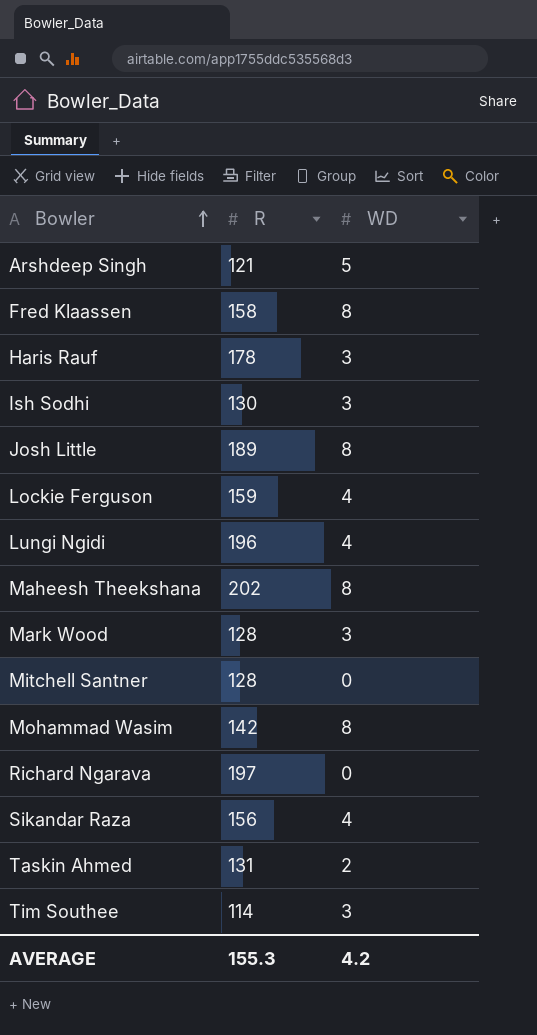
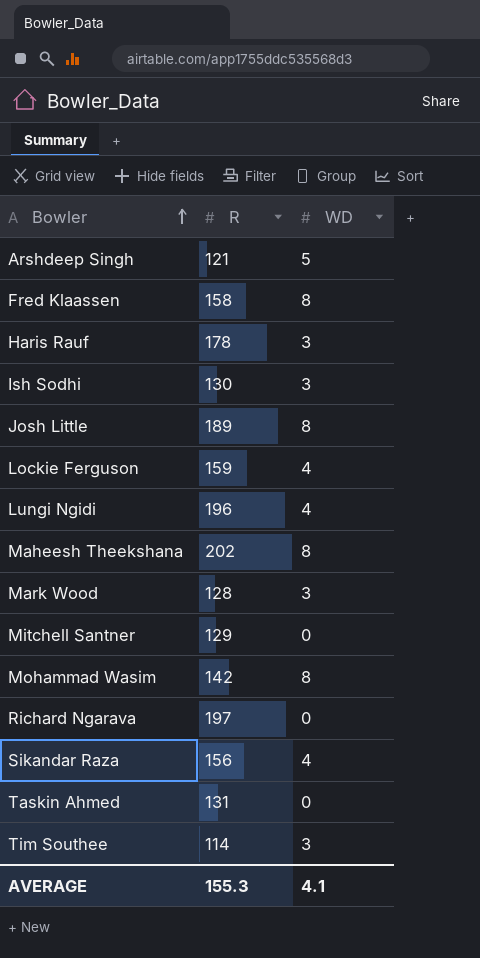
Mitchell Santner | R: 128 -> 129
Taskin Ahmed | WD: 2 -> 0
AVERAGE | WD: 4.2 -> 4.1

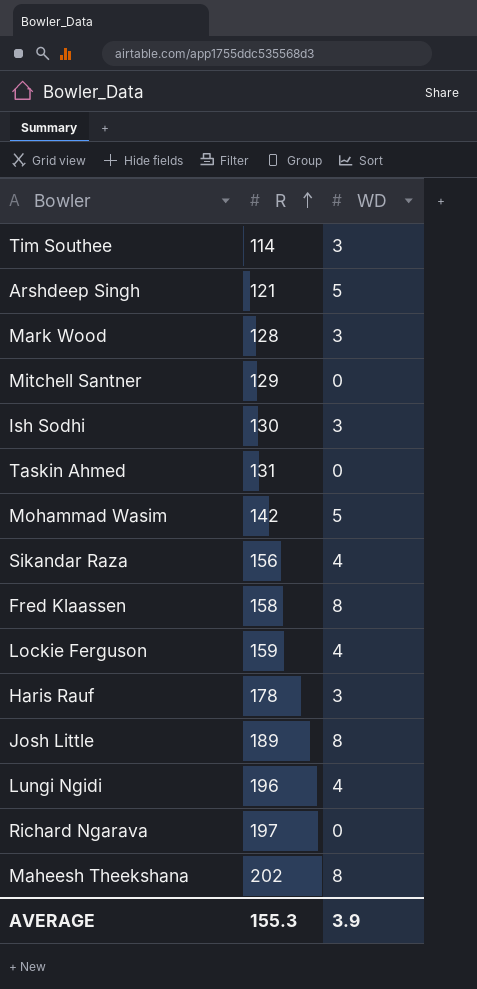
row order: Bowler ascending -> R ascending
Mohammad Wasim | WD: 8 -> 5
AVERAGE | WD: 4.1 -> 3.9

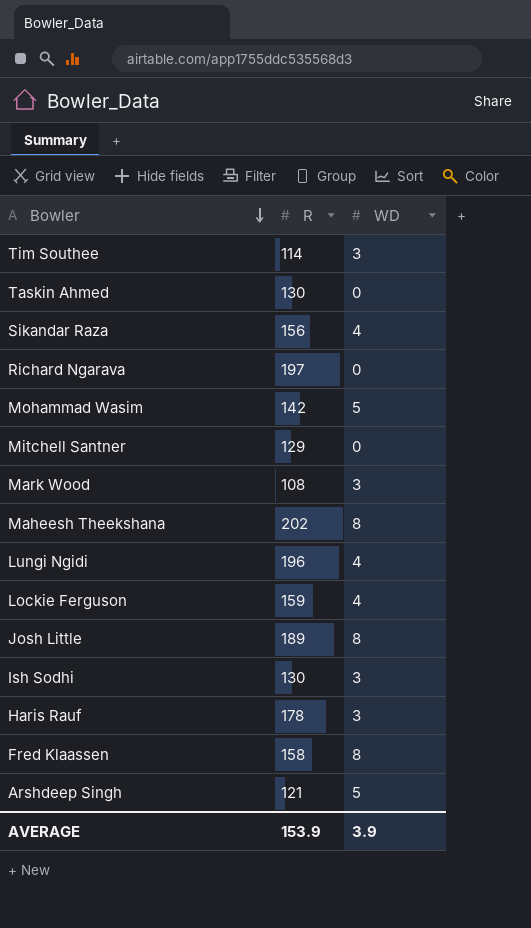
row order: R ascending -> Bowler descending
Taskin Ahmed | R: 131 -> 130
Mark Wood | R: 128 -> 108
AVERAGE | R: 155.3 -> 153.9

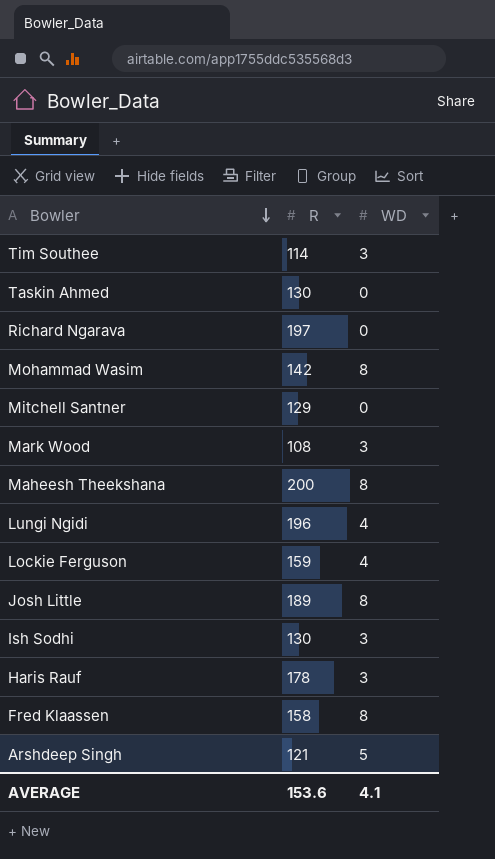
row Sikandar Raza: 156 | 4 -> none
Mohammad Wasim | WD: 5 -> 8
Maheesh Theekshana | R: 202 -> 200
AVERAGE | R: 153.9 -> 153.6
AVERAGE | WD: 3.9 -> 4.1

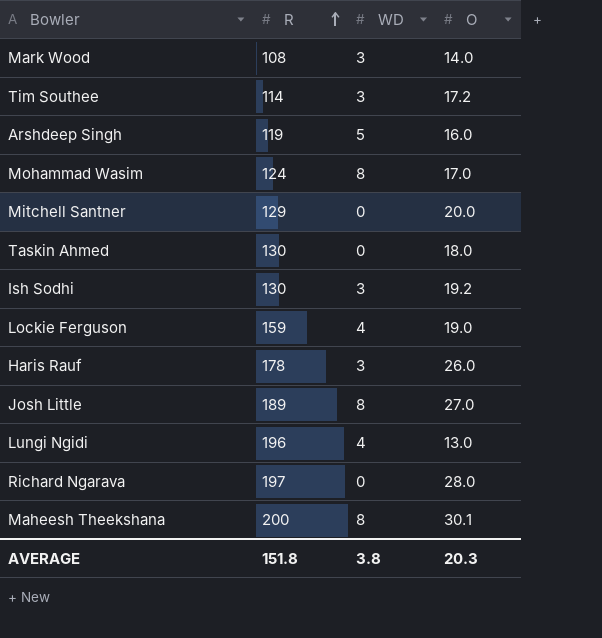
row order: Bowler descending -> R ascending
column O | position: none -> 4
row Fred Klaassen: 158 | 8 -> none
Arshdeep Singh | R: 121 -> 119
Mohammad Wasim | R: 142 -> 124
AVERAGE | R: 153.6 -> 151.8
AVERAGE | WD: 4.1 -> 3.8

